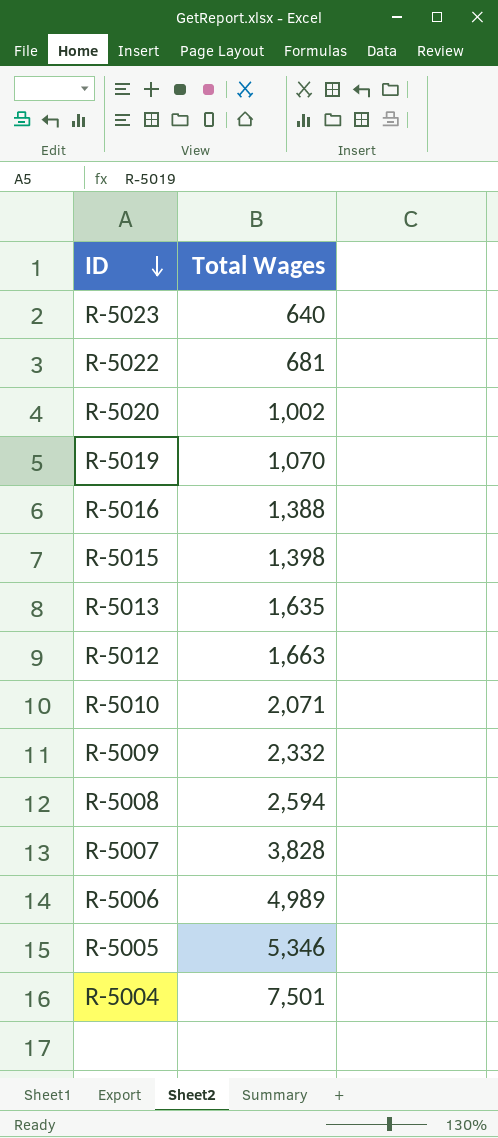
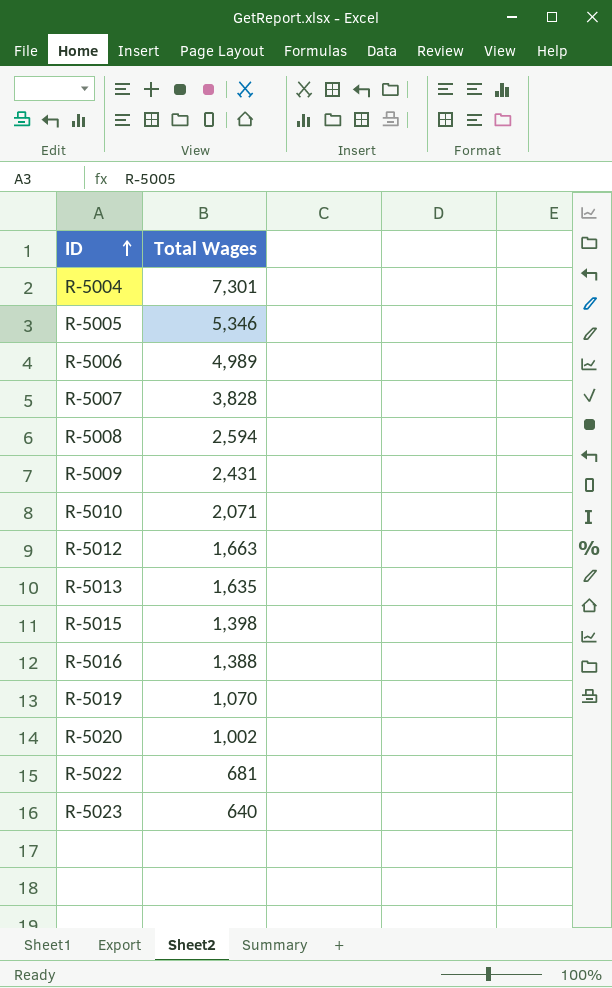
row order: ID descending -> ID ascending
R-5004 | Total Wages: 7,501 -> 7,301
R-5009 | Total Wages: 2,332 -> 2,431

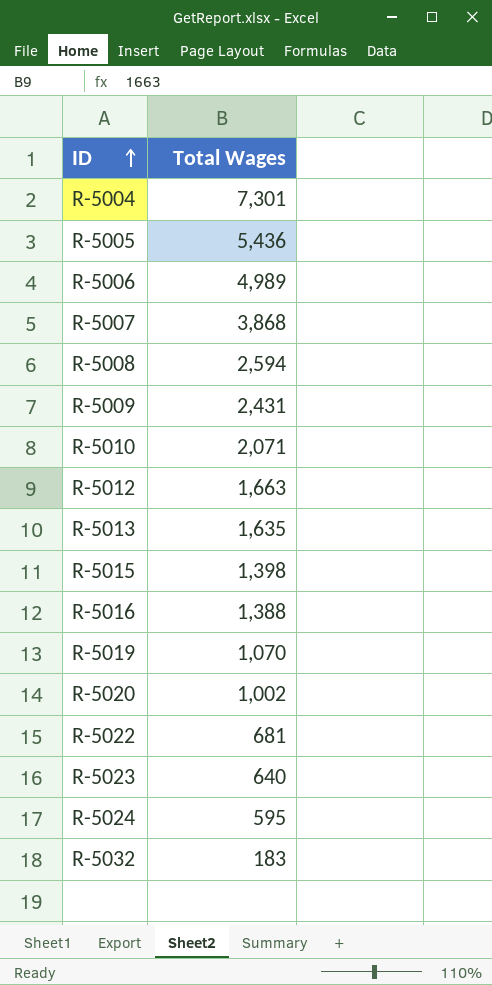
R-5005 | Total Wages: 5,346 -> 5,436
R-5007 | Total Wages: 3,828 -> 3,868
row R-5024: none -> 595
row R-5032: none -> 183

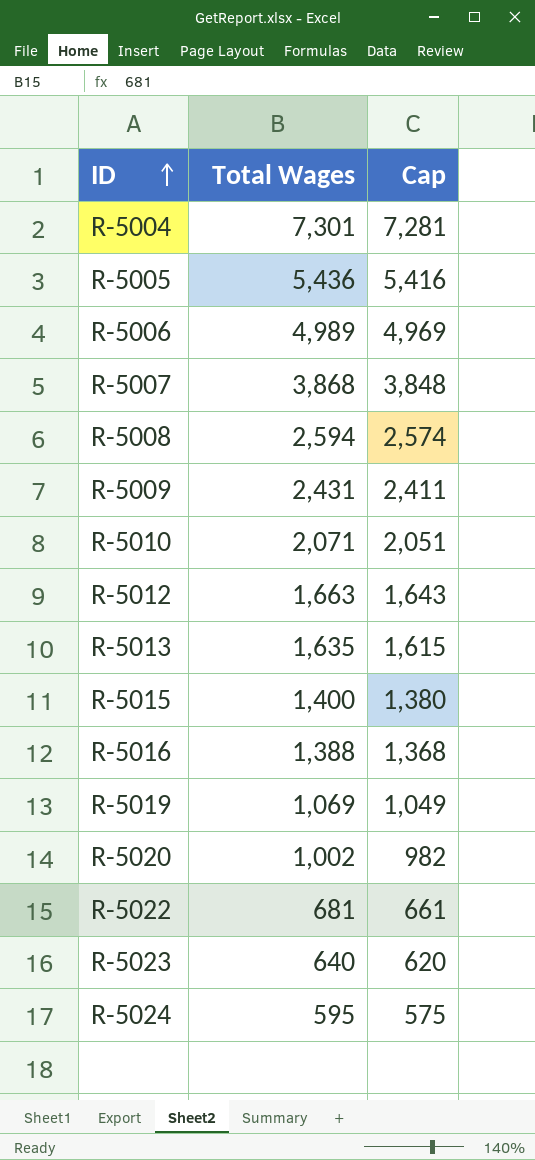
column Cap | formula: none -> [Total Wages] - 20
row R-5032: 183 -> none
R-5015 | Total Wages: 1,398 -> 1,400
R-5019 | Total Wages: 1,070 -> 1,069

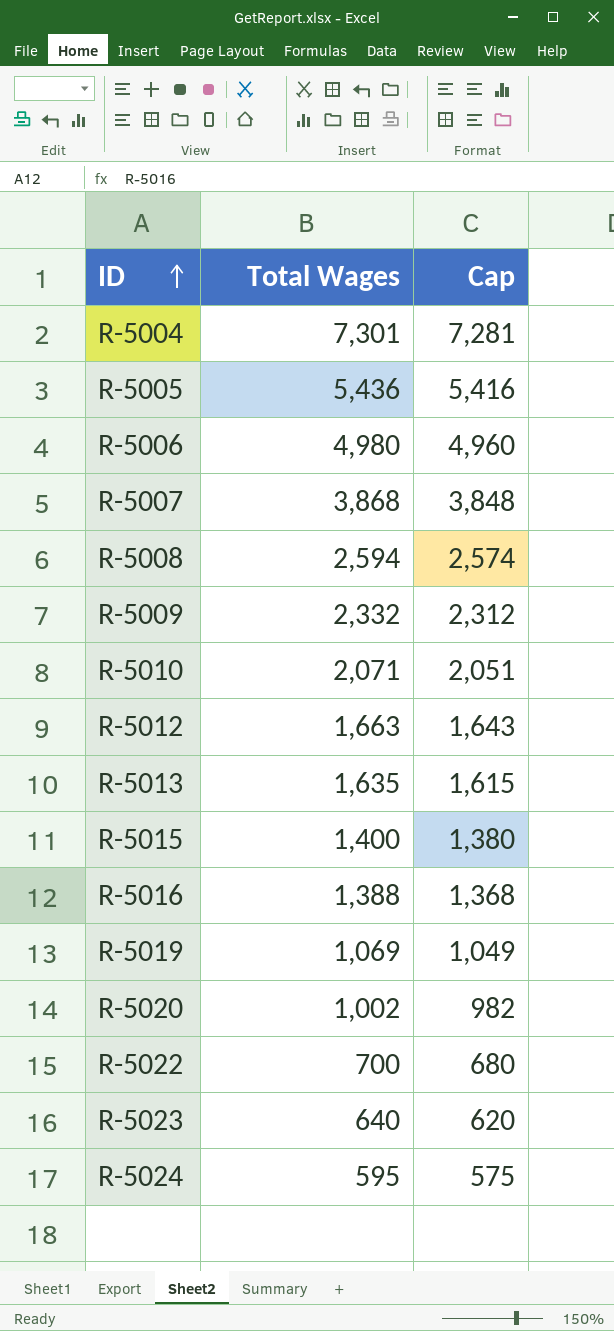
R-5006 | Total Wages: 4,989 -> 4,980
R-5006 | Cap: 4,969 -> 4,960
R-5009 | Total Wages: 2,431 -> 2,332
R-5009 | Cap: 2,411 -> 2,312
R-5022 | Total Wages: 681 -> 700
R-5022 | Cap: 661 -> 680

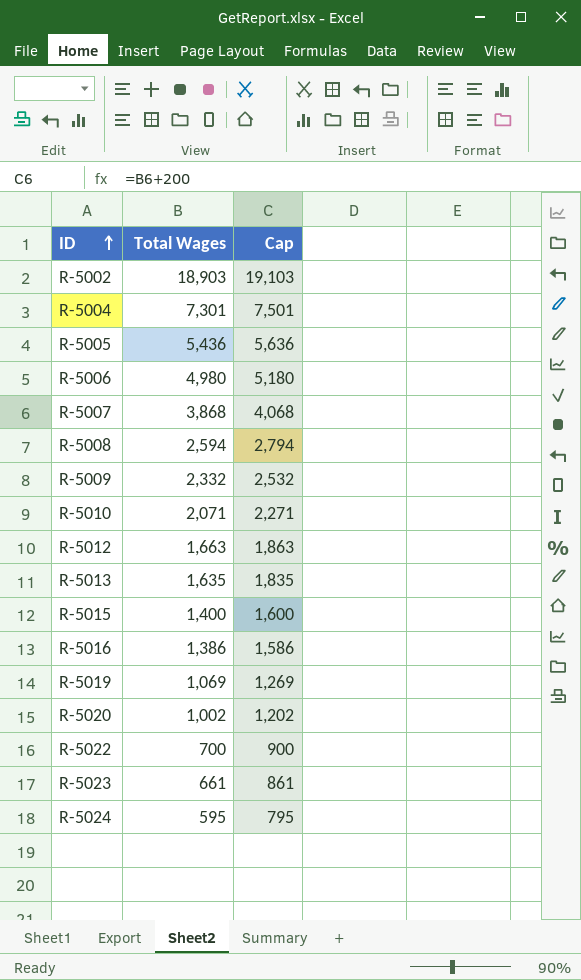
column Cap | formula: [Total Wages] - 20 -> [Total Wages] + 200
row R-5002: none -> 18,903 | 19,103
R-5016 | Total Wages: 1,388 -> 1,386
R-5023 | Total Wages: 640 -> 661

